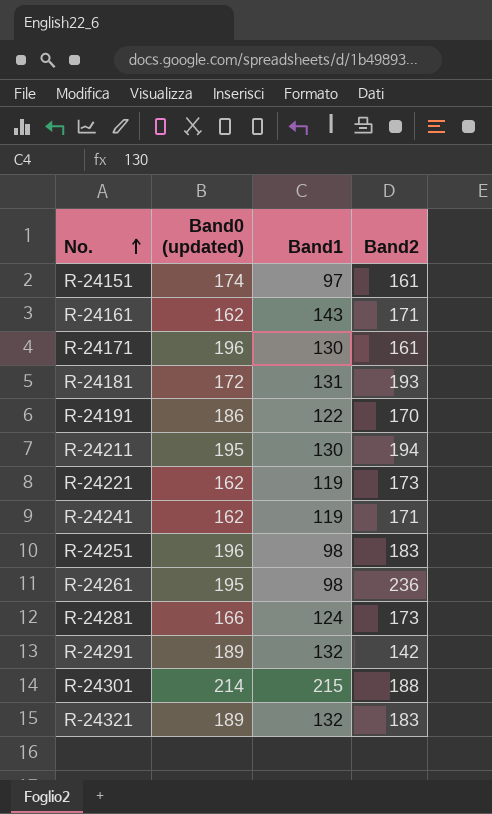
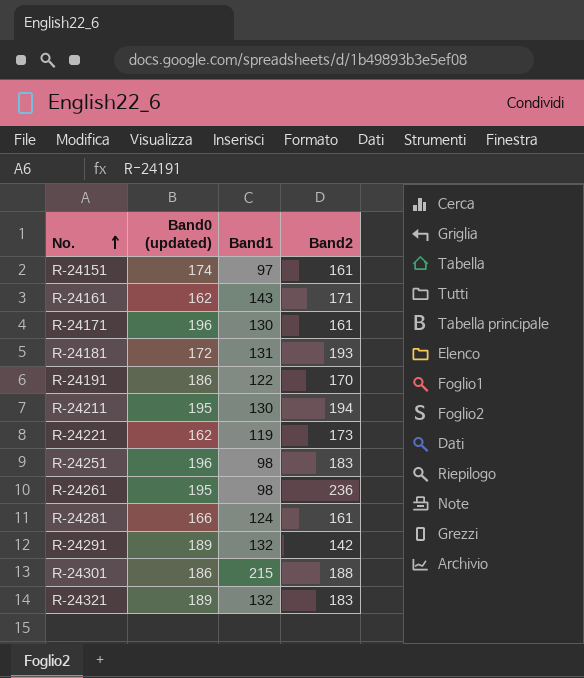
row R-24241: 162 | 119 | 171 -> none
R-24281 | Band2: 173 -> 161
R-24301 | Band0 (updated): 214 -> 186

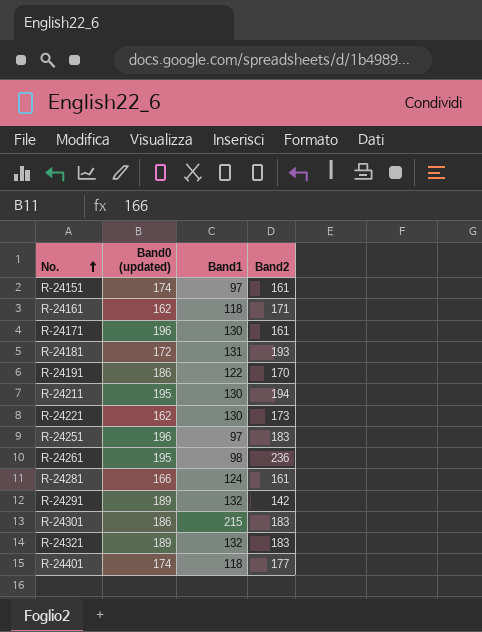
R-24161 | Band1: 143 -> 118
R-24221 | Band1: 119 -> 130
R-24251 | Band1: 98 -> 97
R-24301 | Band2: 188 -> 183
row R-24401: none -> 174 | 118 | 177

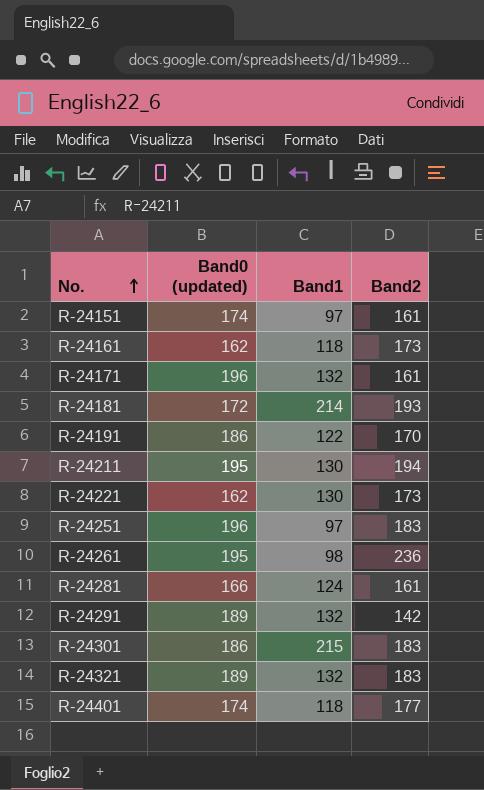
R-24161 | Band2: 171 -> 173
R-24171 | Band1: 130 -> 132
R-24181 | Band1: 131 -> 214

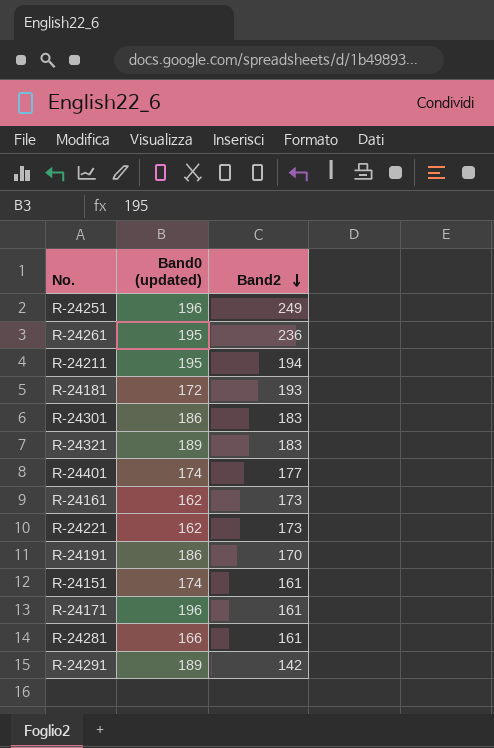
row order: No. ascending -> Band2 descending
column Band1 | position: 3 -> none
R-24251 | Band2: 183 -> 249

